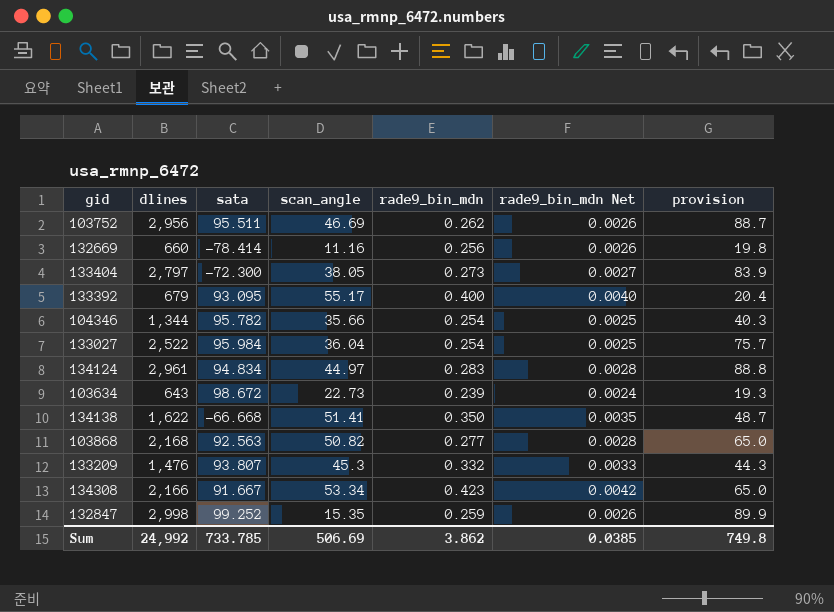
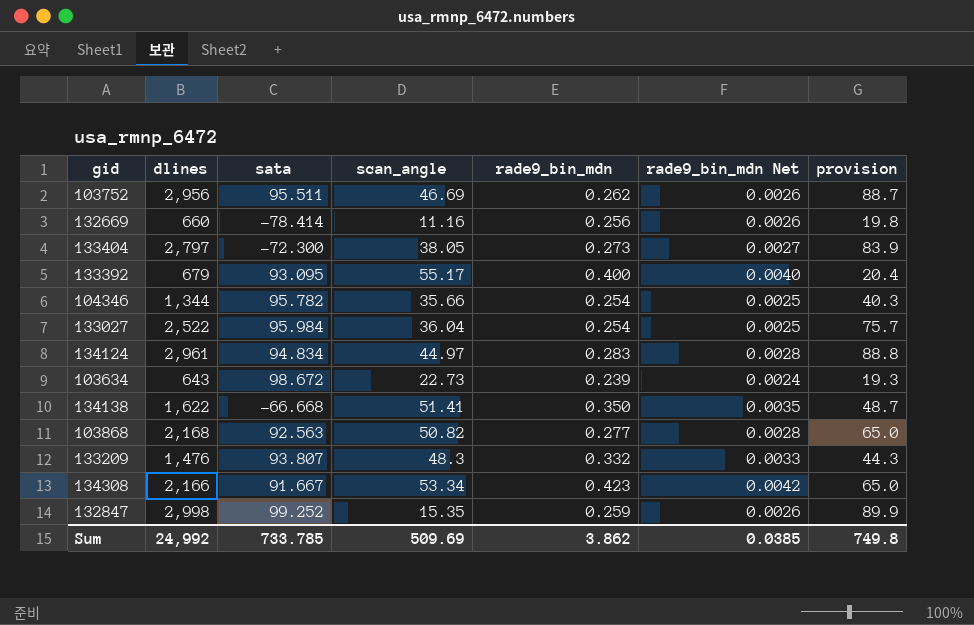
133209 | scan_angle: 45.3 -> 48.3
Sum | scan_angle: 506.69 -> 509.69

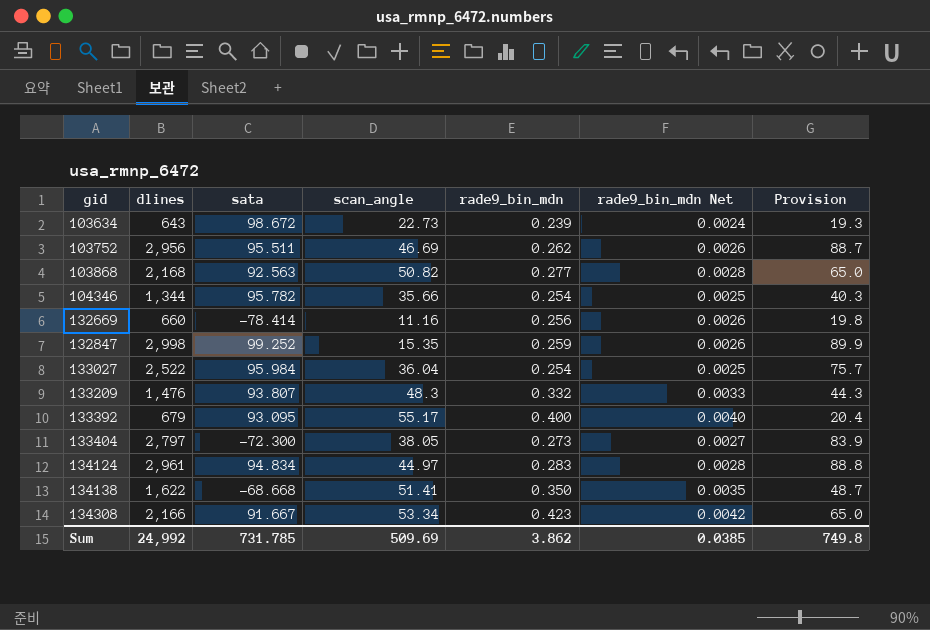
row order: none -> gid ascending
column name: provision -> Provision
134138 | sata: -66.668 -> -68.668
Sum | sata: 733.785 -> 731.785

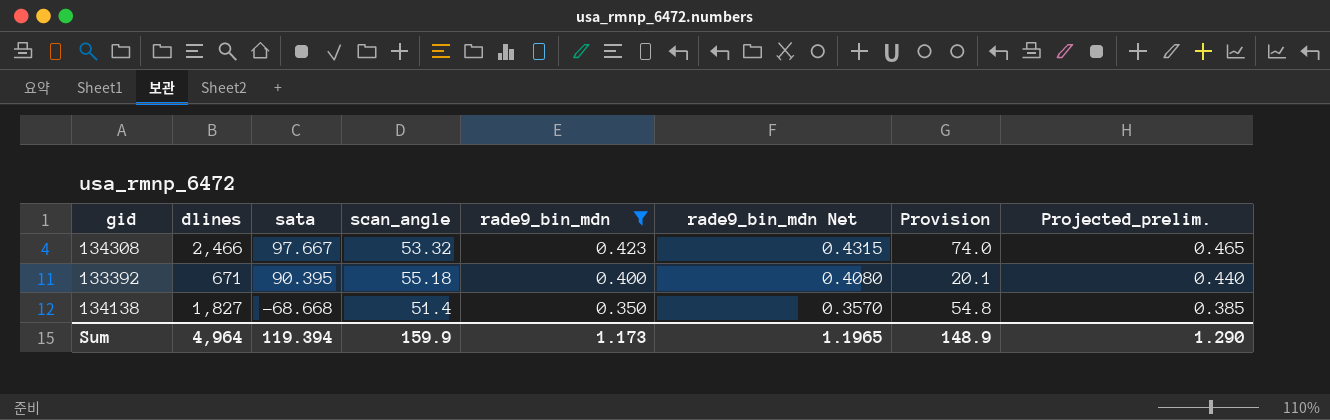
filter: none -> rade9_bin_mdn >= 0.350
row order: gid ascending -> sata descending
column rade9_bin_mdn Net | formula: [rade9_bin_mdn] * 0.01 -> [rade9_bin_mdn] * 1.02
column Projected_prelim. | formula: none -> [rade9_bin_mdn] * 1.1
134308 | dlines: 2,166 -> 2,466
134308 | sata: 91.667 -> 97.667
134308 | scan_angle: 53.34 -> 53.32
134308 | Provision: 65.0 -> 74.0
133392 | dlines: 679 -> 671
133392 | sata: 93.095 -> 90.395
133392 | scan_angle: 55.17 -> 55.18
133392 | Provision: 20.4 -> 20.1
134138 | dlines: 1,622 -> 1,827
134138 | scan_angle: 51.41 -> 51.4
134138 | Provision: 48.7 -> 54.8
Sum | dlines: 24,992 -> 4,964
Sum | sata: 731.785 -> 119.394
Sum | scan_angle: 509.69 -> 159.9
Sum | rade9_bin_mdn: 3.862 -> 1.173
Sum | rade9_bin_mdn Net: 0.0385 -> 1.1965
Sum | Provision: 749.8 -> 148.9

